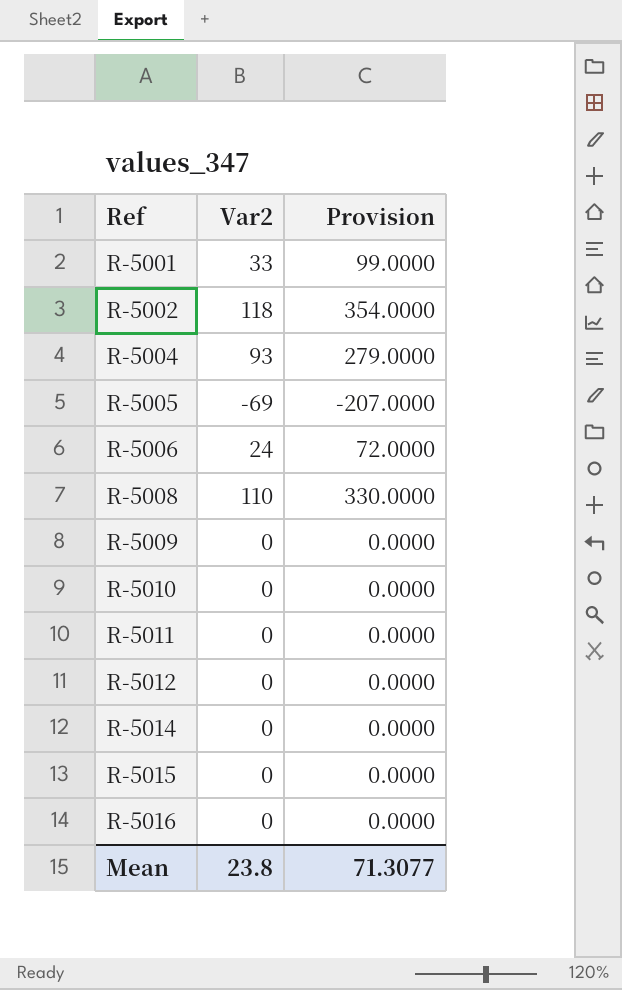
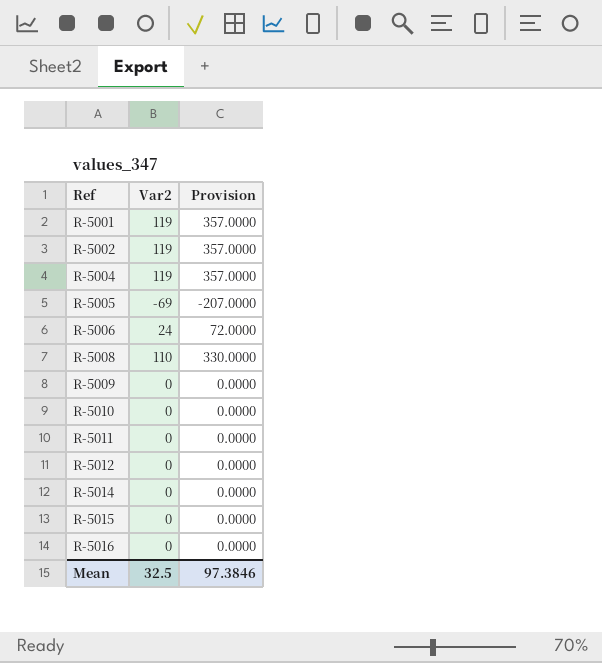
R-5001 | Var2: 33 -> 119
R-5001 | Provision: 99.0000 -> 357.0000
R-5002 | Var2: 118 -> 119
R-5002 | Provision: 354.0000 -> 357.0000
R-5004 | Var2: 93 -> 119
R-5004 | Provision: 279.0000 -> 357.0000
Mean | Var2: 23.8 -> 32.5
Mean | Provision: 71.3077 -> 97.3846

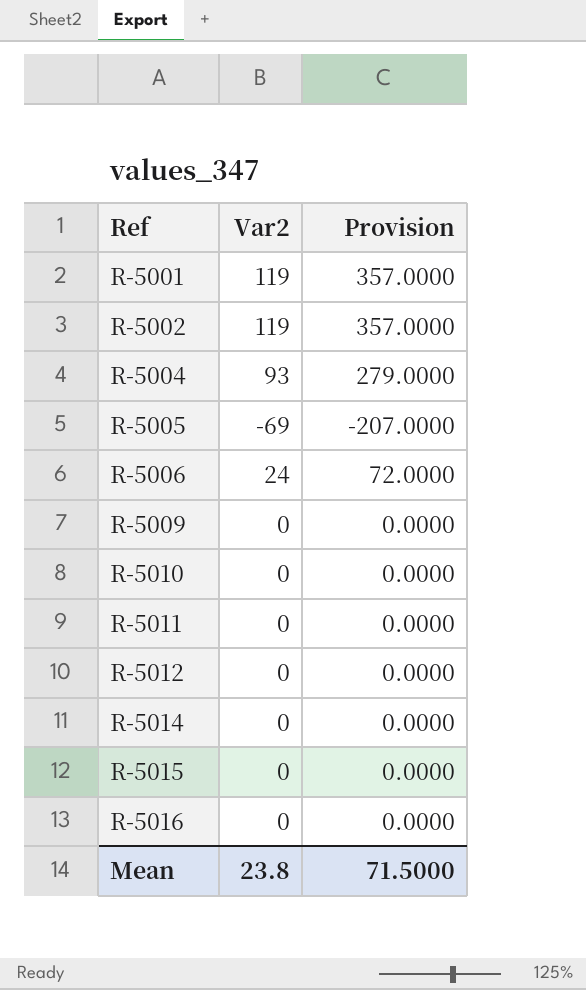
row R-5008: 110 | 330.0000 -> none
R-5004 | Var2: 119 -> 93
R-5004 | Provision: 357.0000 -> 279.0000
Mean | Var2: 32.5 -> 23.8
Mean | Provision: 97.3846 -> 71.5000

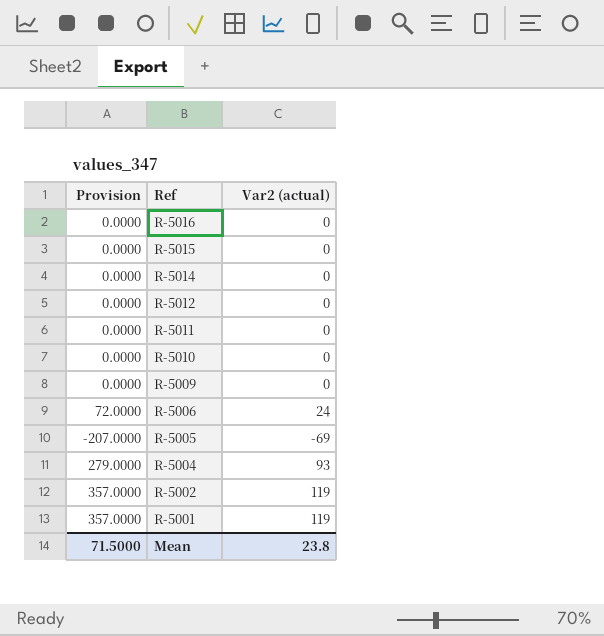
row order: Ref ascending -> Ref descending
column Provision | position: 3 -> 1
column name: Var2 -> Var2 (actual)

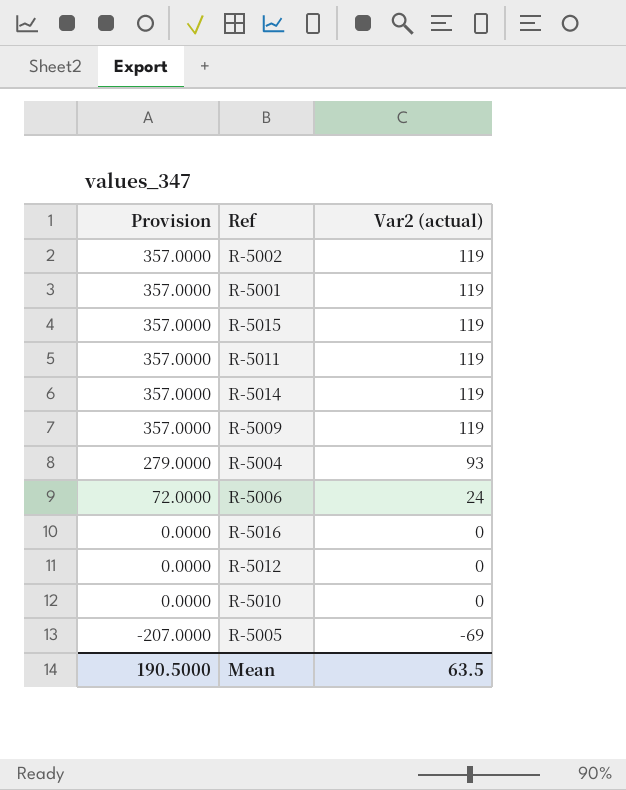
row order: Ref descending -> Provision descending
R-5015 | Provision: 0.0000 -> 357.0000
R-5015 | Var2 (actual): 0 -> 119
R-5011 | Provision: 0.0000 -> 357.0000
R-5011 | Var2 (actual): 0 -> 119
R-5014 | Provision: 0.0000 -> 357.0000
R-5014 | Var2 (actual): 0 -> 119
R-5009 | Provision: 0.0000 -> 357.0000
R-5009 | Var2 (actual): 0 -> 119
Mean | Provision: 71.5000 -> 190.5000
Mean | Var2 (actual): 23.8 -> 63.5

